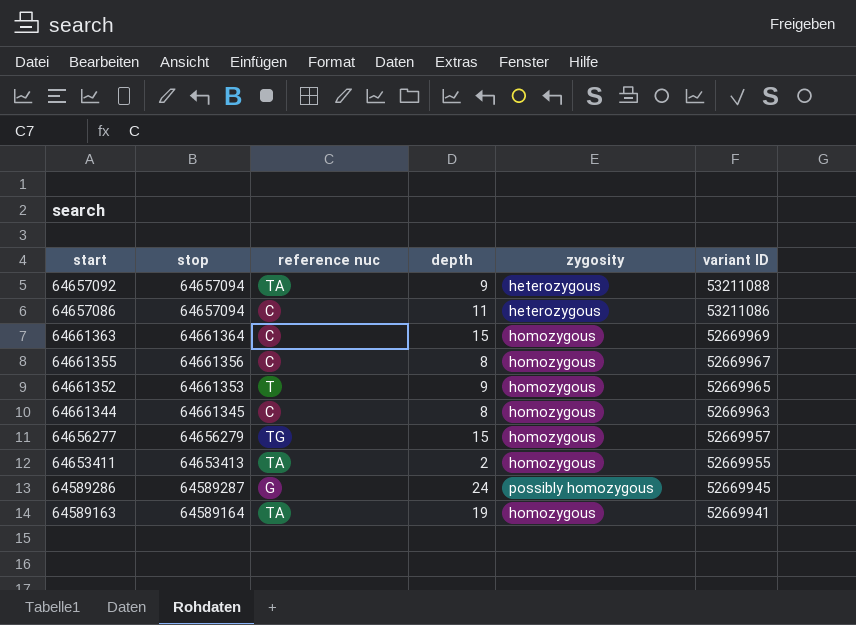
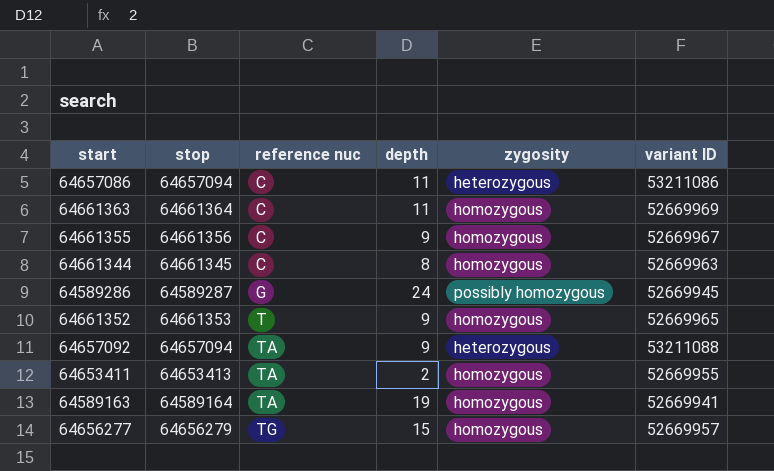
row order: variant ID descending -> reference nuc ascending
64661363 | depth: 15 -> 11
64661355 | depth: 8 -> 9

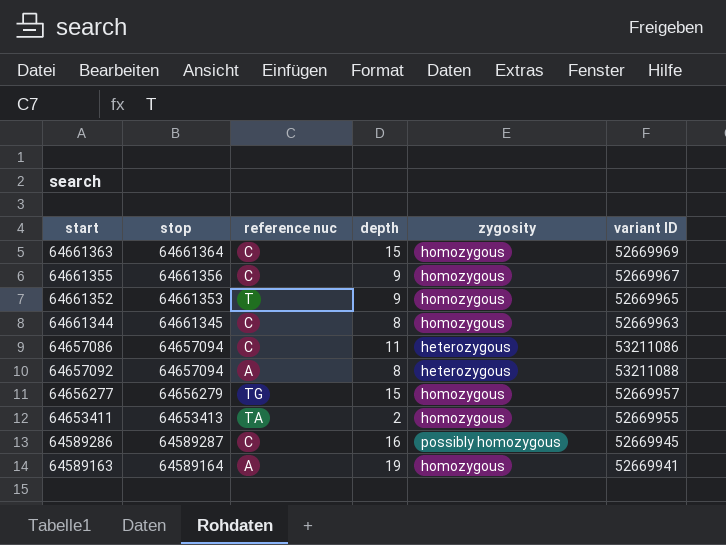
row order: reference nuc ascending -> stop descending
64661363 | depth: 11 -> 15
64657092 | reference nuc: TA -> A
64657092 | depth: 9 -> 8
64589286 | reference nuc: G -> C
64589286 | depth: 24 -> 16
64589163 | reference nuc: TA -> A

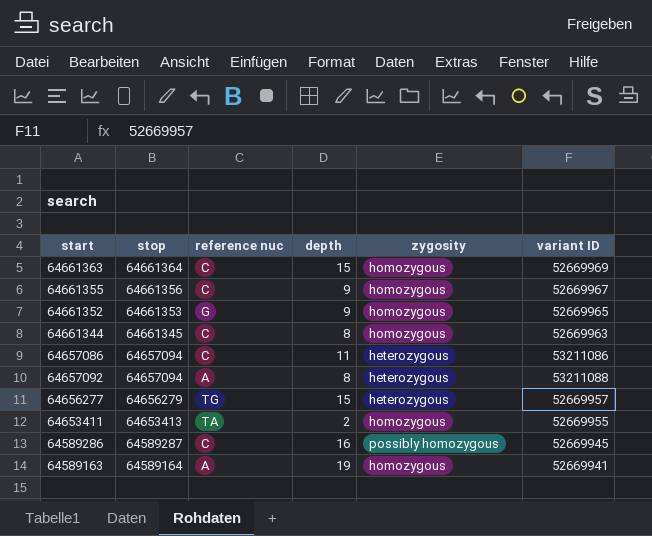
64661352 | reference nuc: T -> G
64656277 | zygosity: homozygous -> heterozygous

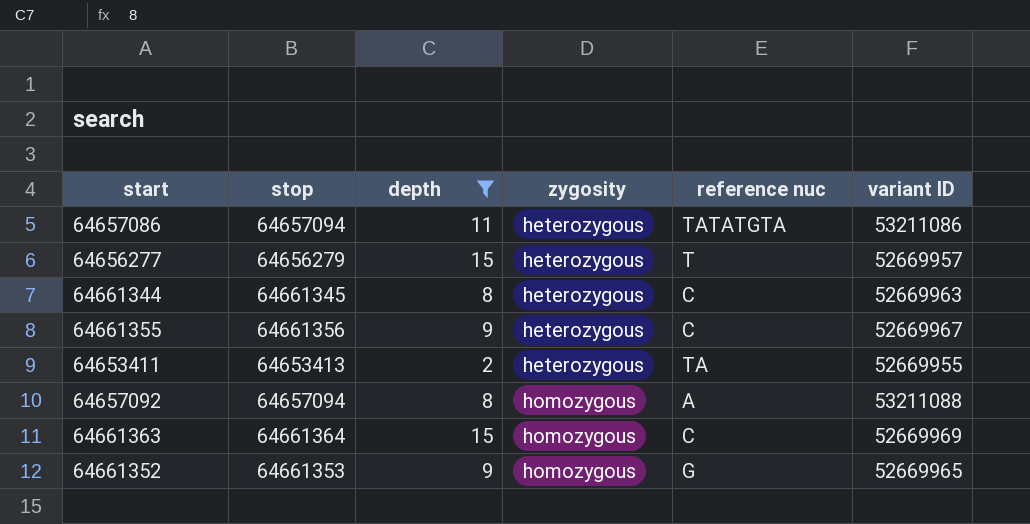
filter: none -> depth <= 15
row order: stop descending -> zygosity ascending
column reference nuc | position: 3 -> 5
64657086 | reference nuc: C -> TATATGTA
64656277 | reference nuc: TG -> T
64661344 | zygosity: homozygous -> heterozygous
64661355 | zygosity: homozygous -> heterozygous
64653411 | zygosity: homozygous -> heterozygous
64657092 | zygosity: heterozygous -> homozygous

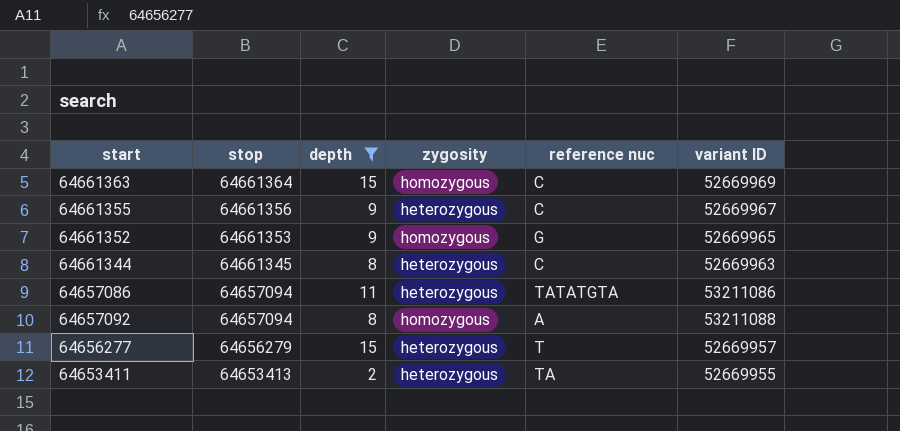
row order: zygosity ascending -> stop descending

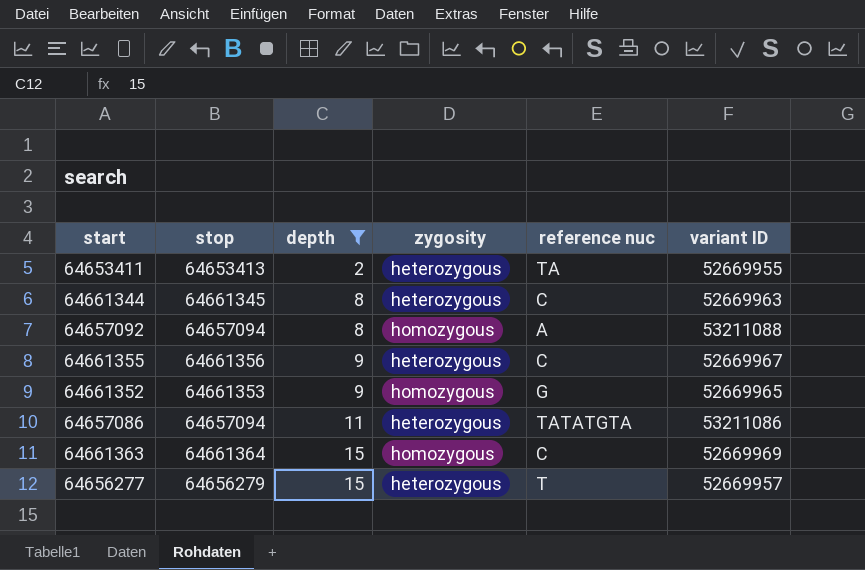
row order: stop descending -> depth ascending

